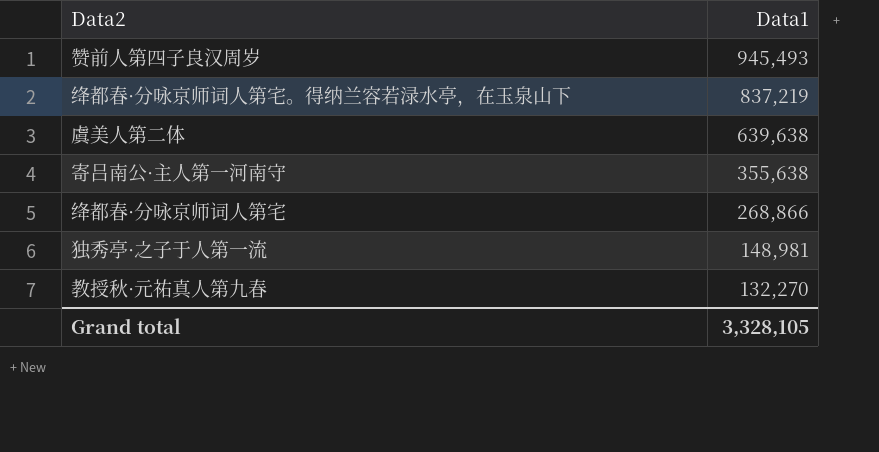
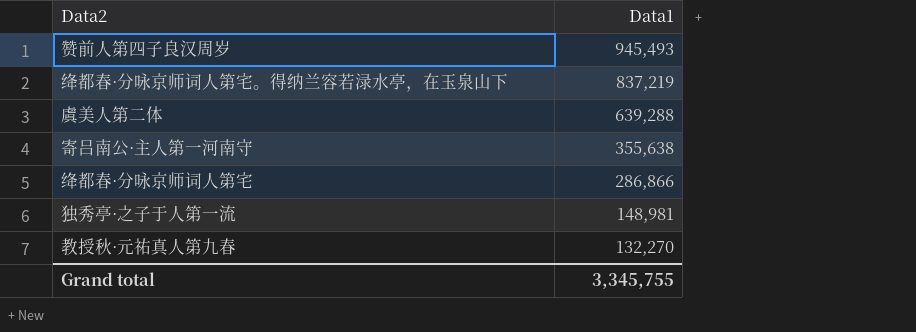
虞美人第二体 | Data1: 639,638 -> 639,288
绛都春·分咏京师词人第宅 | Data1: 268,866 -> 286,866
Grand total | Data1: 3,328,105 -> 3,345,755

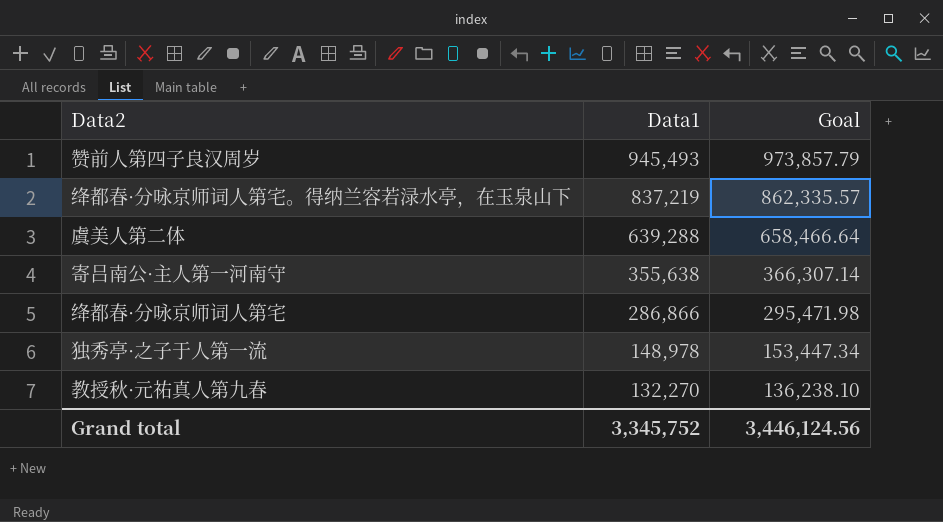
column Goal | formula: none -> [Data1] * 1.03
独秀亭·之子于人第一流 | Data1: 148,981 -> 148,978
Grand total | Data1: 3,345,755 -> 3,345,752

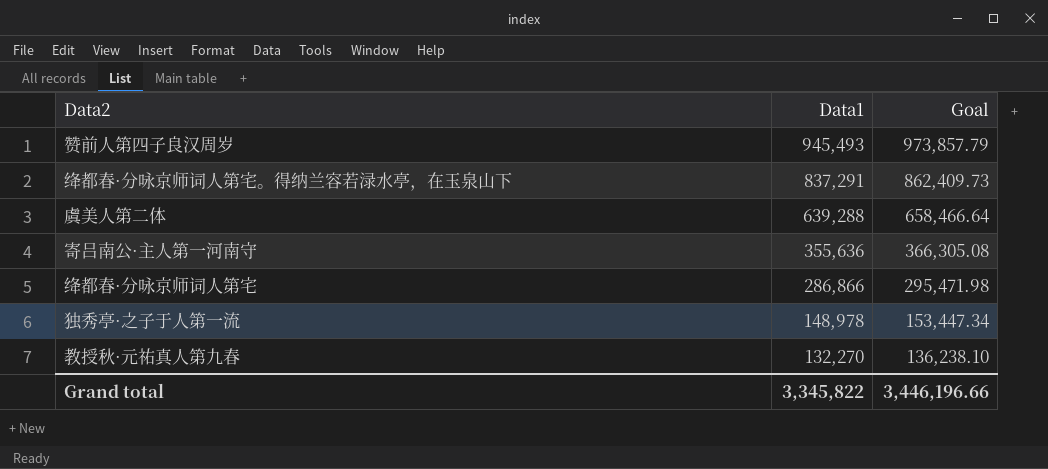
绛都春·分咏京师词人第宅。得纳兰容若渌水亭，在玉泉山下 | Data1: 837,219 -> 837,291
绛都春·分咏京师词人第宅。得纳兰容若渌水亭，在玉泉山下 | Goal: 862,335.57 -> 862,409.73
寄吕南公·主人第一河南守 | Data1: 355,638 -> 355,636
寄吕南公·主人第一河南守 | Goal: 366,307.14 -> 366,305.08
Grand total | Data1: 3,345,752 -> 3,345,822
Grand total | Goal: 3,446,124.56 -> 3,446,196.66

